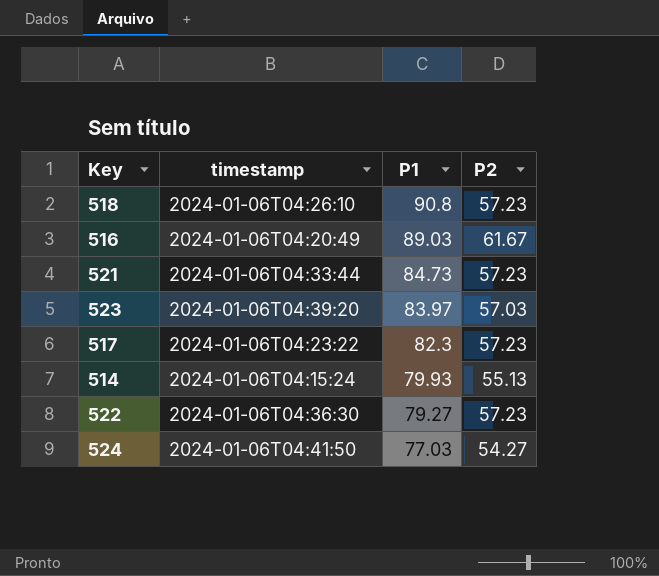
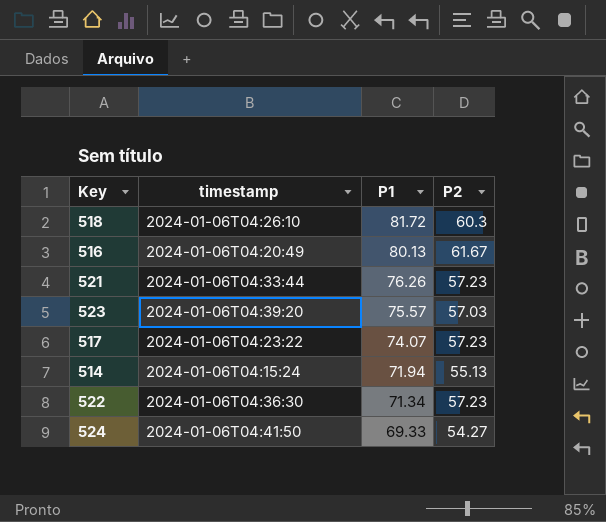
518 | P1: 90.8 -> 81.72
518 | P2: 57.23 -> 60.3
516 | P1: 89.03 -> 80.13
521 | P1: 84.73 -> 76.26
523 | P1: 83.97 -> 75.57
517 | P1: 82.3 -> 74.07
514 | P1: 79.93 -> 71.94
522 | P1: 79.27 -> 71.34
524 | P1: 77.03 -> 69.33

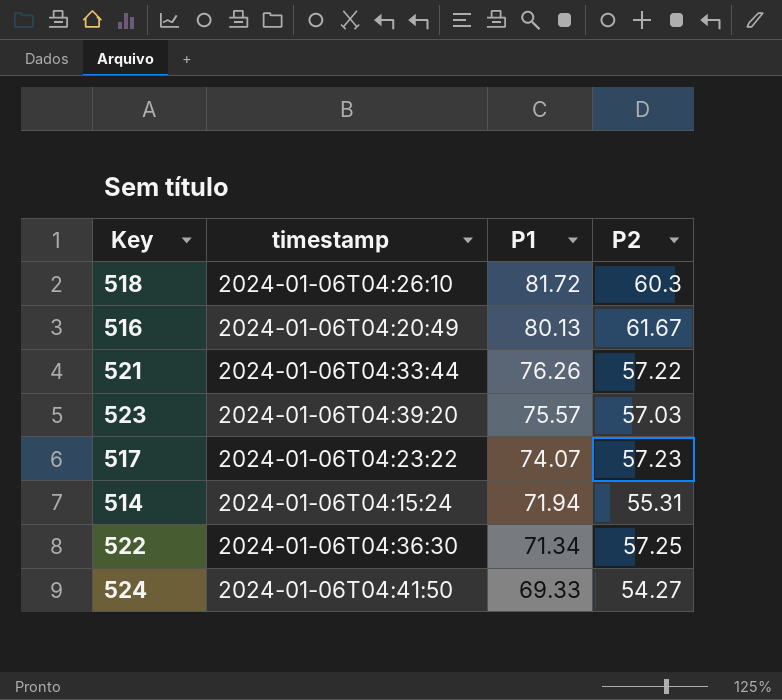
521 | P2: 57.23 -> 57.22
514 | P2: 55.13 -> 55.31
522 | P2: 57.23 -> 57.25

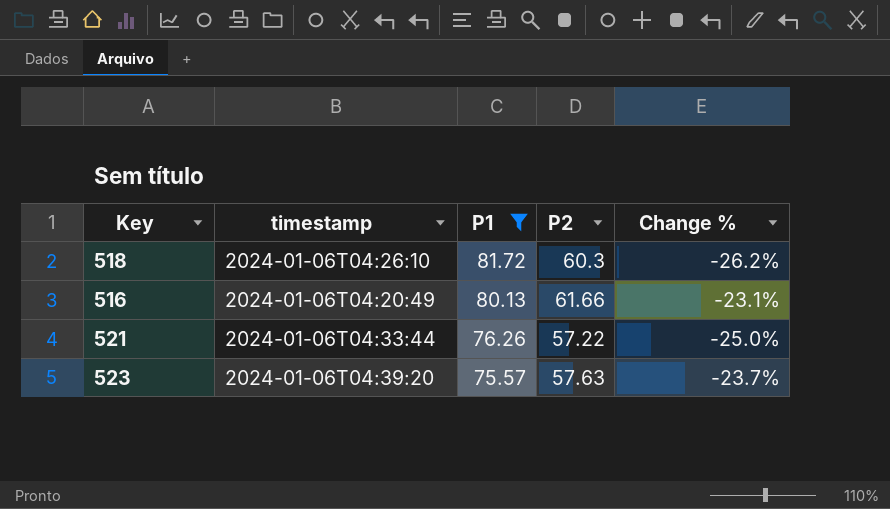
filter: none -> P1 >= 75.57
column Change % | formula: none -> ([P2] - [P1]) / [P1]
516 | P2: 61.67 -> 61.66
523 | P2: 57.03 -> 57.63

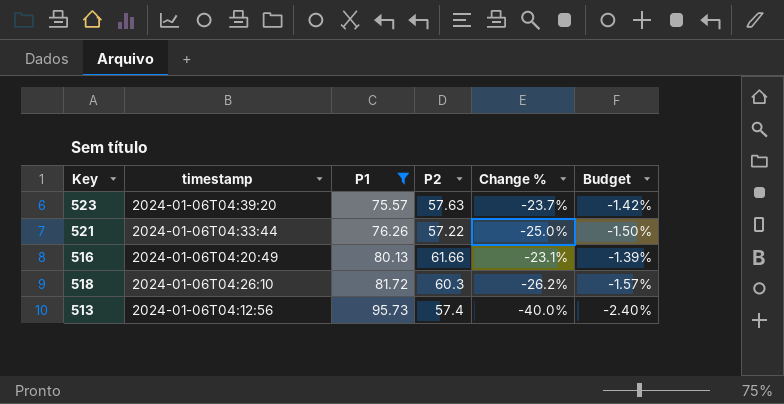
row order: P1 descending -> P1 ascending
column Budget | formula: none -> [Change %] * 0.06
row 513: none -> 2024-01-06T04:12:56 | 95.73 | 57.4 | -40.0% | -2.40%

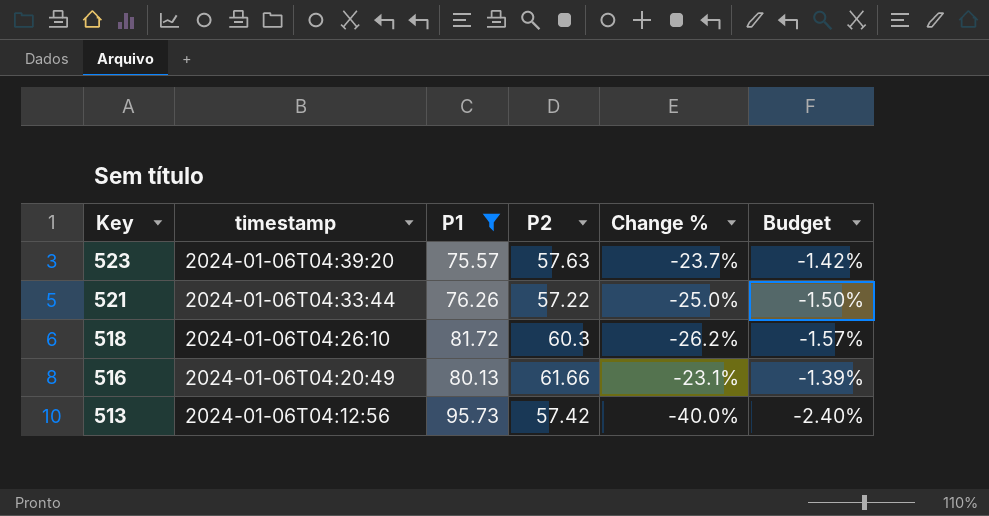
row order: P1 ascending -> Key descending
513 | P2: 57.4 -> 57.42

